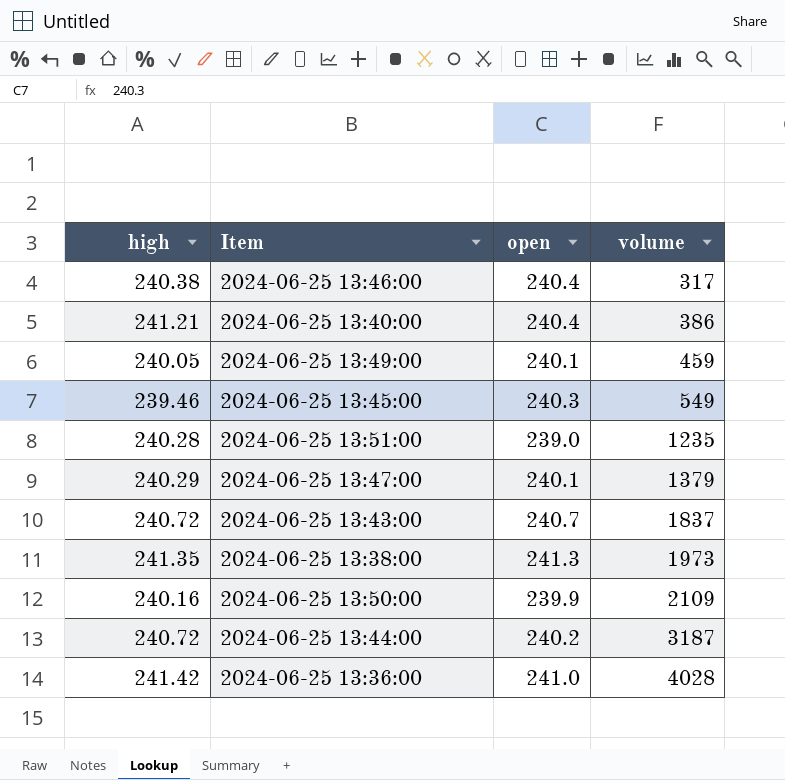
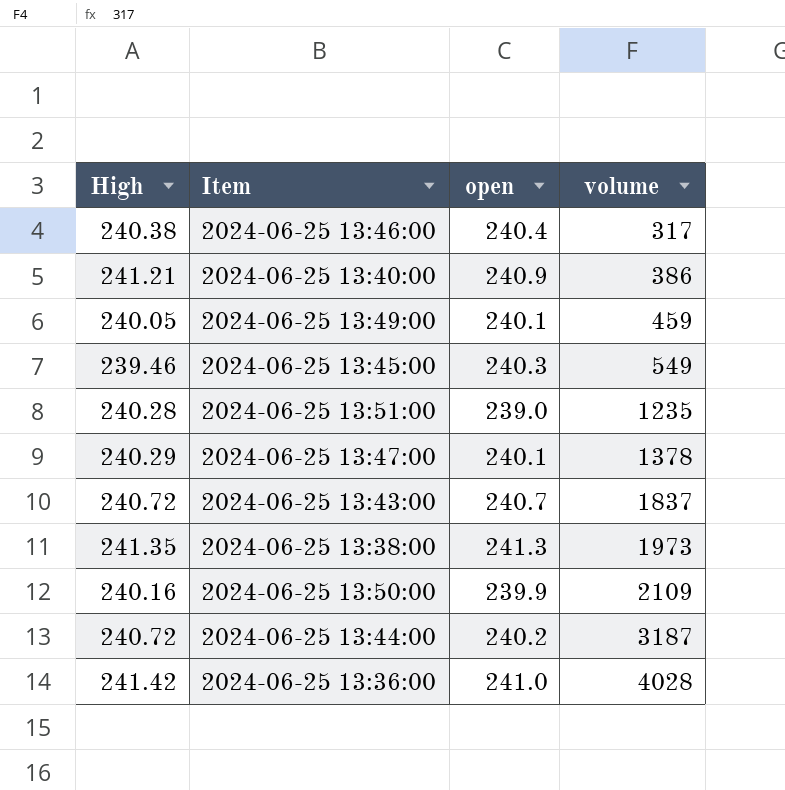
column name: high -> High
2024-06-25 13:40:00 | open: 240.4 -> 240.9
2024-06-25 13:47:00 | volume: 1379 -> 1378

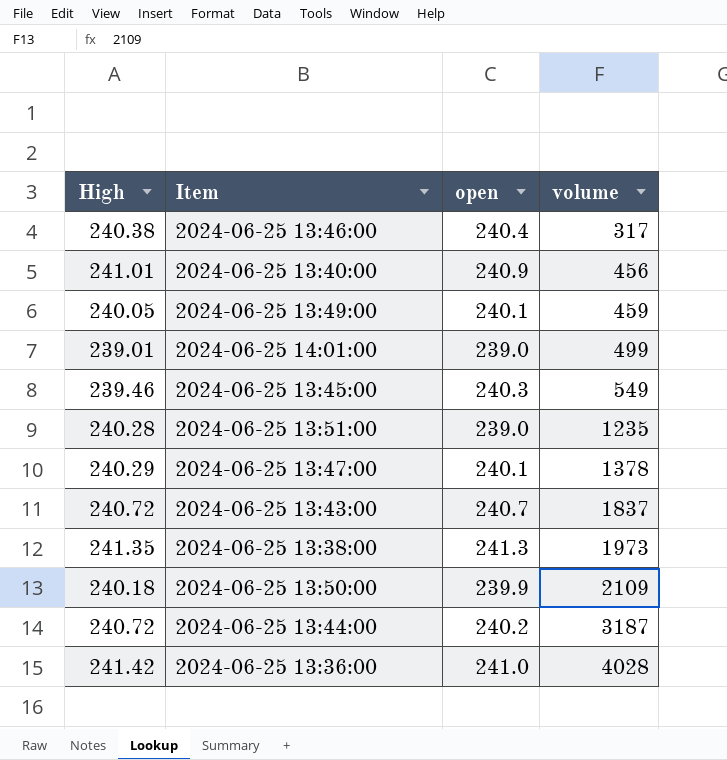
2024-06-25 13:40:00 | High: 241.21 -> 241.01
2024-06-25 13:40:00 | volume: 386 -> 456
row 2024-06-25 14:01:00: none -> 239.01 | 239.0 | 499
2024-06-25 13:50:00 | High: 240.16 -> 240.18

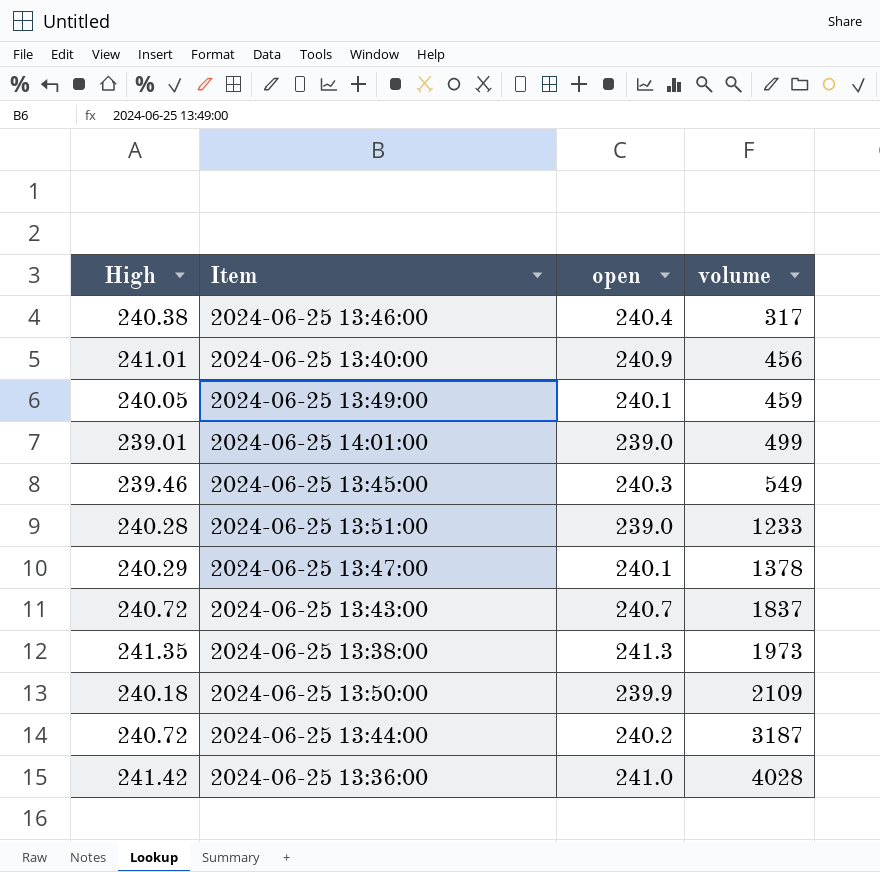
2024-06-25 13:51:00 | volume: 1235 -> 1233

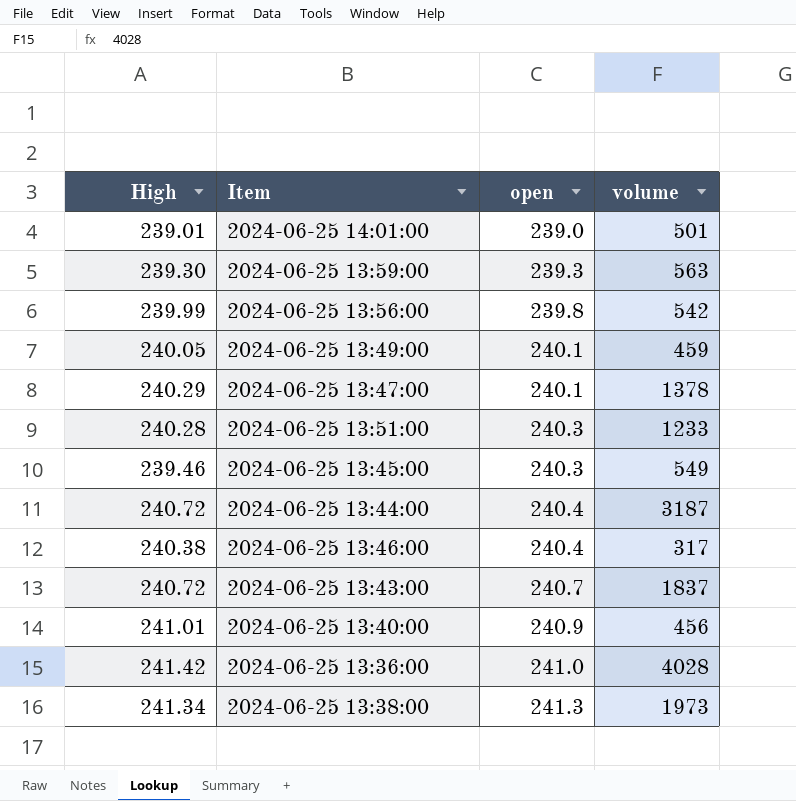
row order: volume ascending -> open ascending
row 2024-06-25 13:50:00: 240.18 | 239.9 | 2109 -> none
2024-06-25 14:01:00 | volume: 499 -> 501
row 2024-06-25 13:59:00: none -> 239.30 | 239.3 | 563
row 2024-06-25 13:56:00: none -> 239.99 | 239.8 | 542
2024-06-25 13:51:00 | open: 239.0 -> 240.3
2024-06-25 13:44:00 | open: 240.2 -> 240.4
2024-06-25 13:38:00 | High: 241.35 -> 241.34

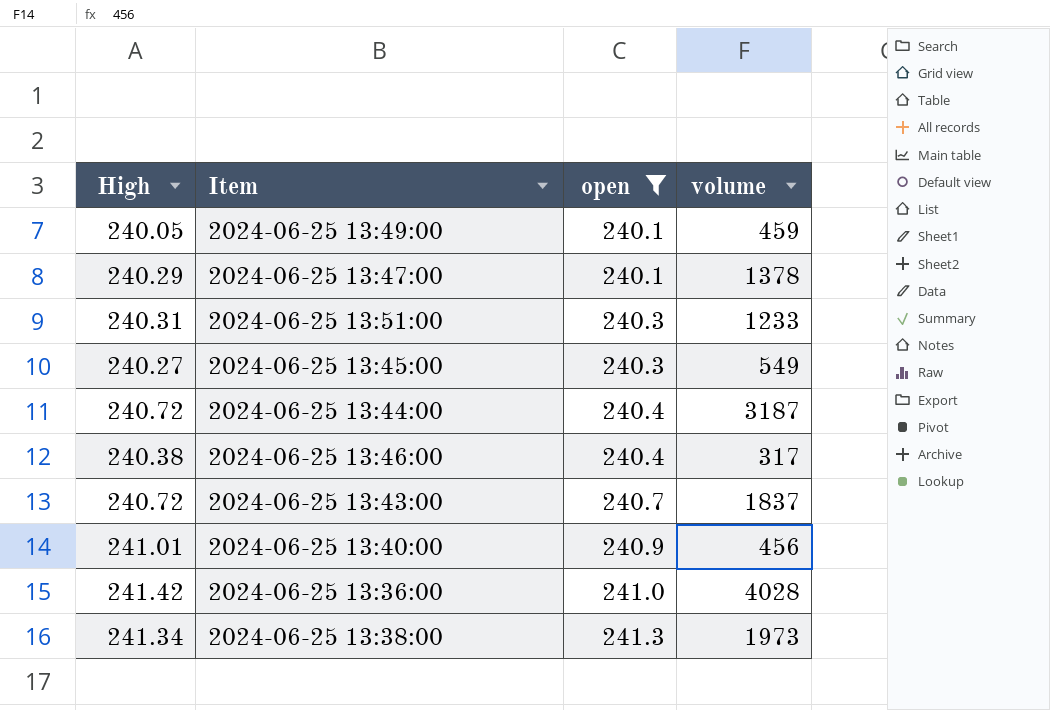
filter: none -> open >= 240.1
2024-06-25 13:51:00 | High: 240.28 -> 240.31
2024-06-25 13:45:00 | High: 239.46 -> 240.27

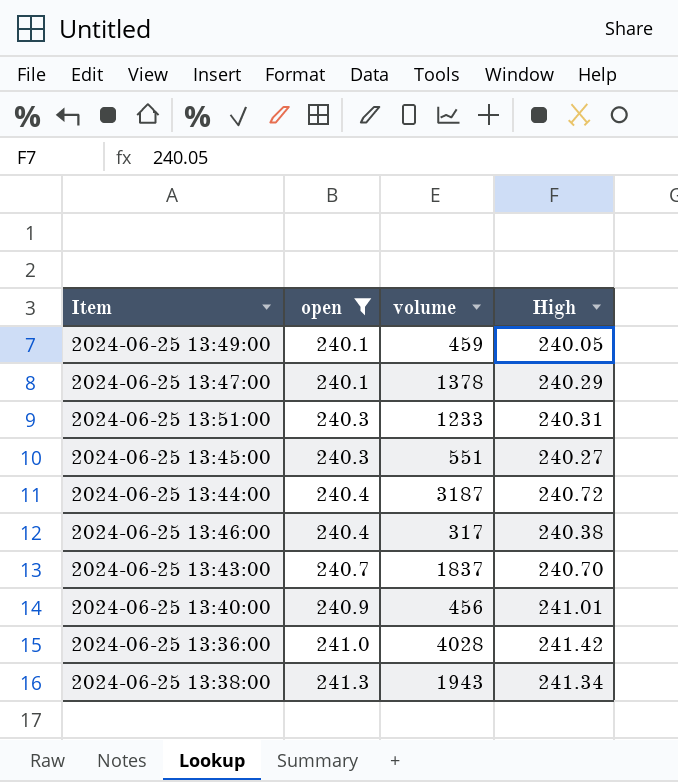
column High | position: 1 -> 4
2024-06-25 13:45:00 | volume: 549 -> 551
2024-06-25 13:43:00 | High: 240.72 -> 240.70
2024-06-25 13:38:00 | volume: 1973 -> 1943

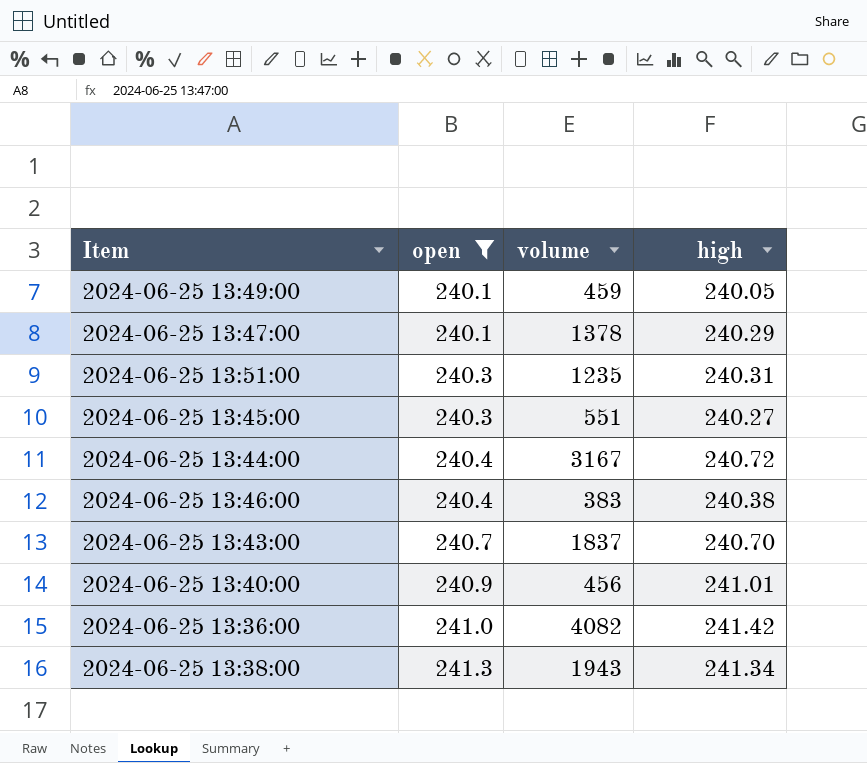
column name: High -> high
2024-06-25 13:51:00 | volume: 1233 -> 1235
2024-06-25 13:44:00 | volume: 3187 -> 3167
2024-06-25 13:46:00 | volume: 317 -> 383
2024-06-25 13:36:00 | volume: 4028 -> 4082

